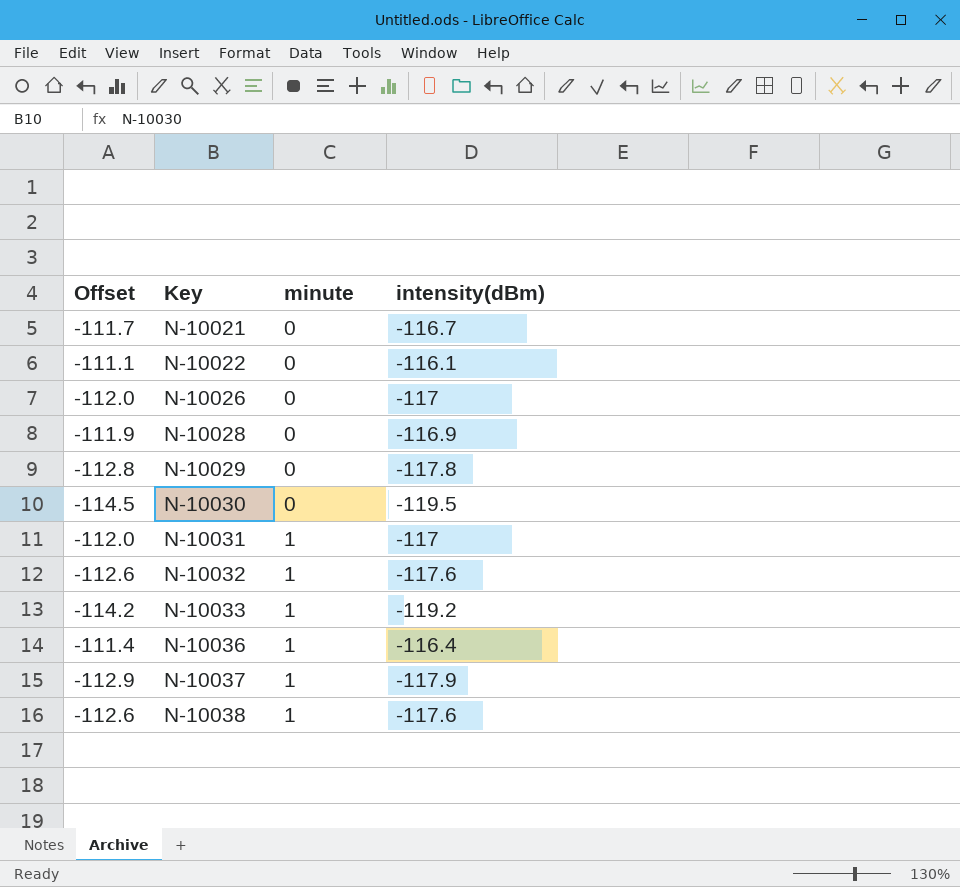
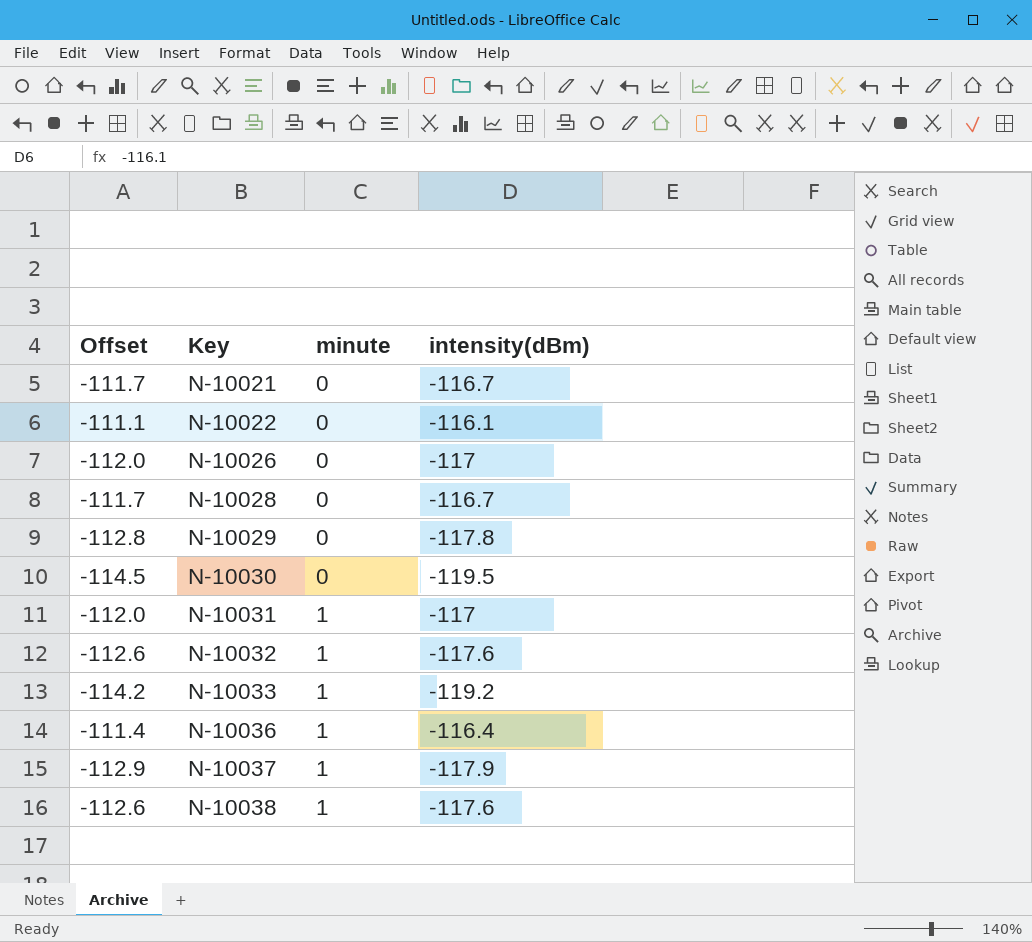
N-10028 | Offset: -111.9 -> -111.7
N-10028 | intensity(dBm): -116.9 -> -116.7

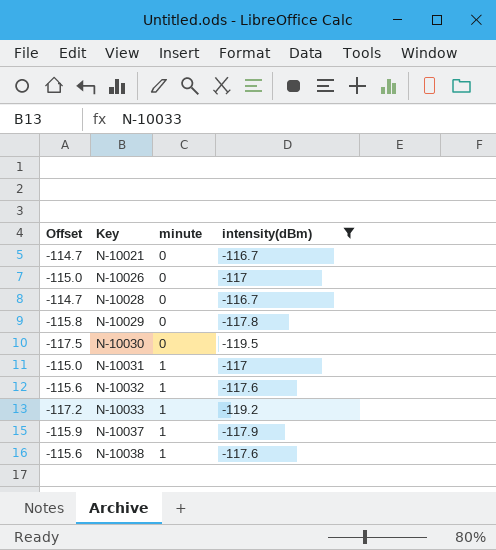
filter: none -> intensity(dBm) <= -116.7
column Offset | formula: [intensity(dBm)] + 5 -> [intensity(dBm)] + 2

